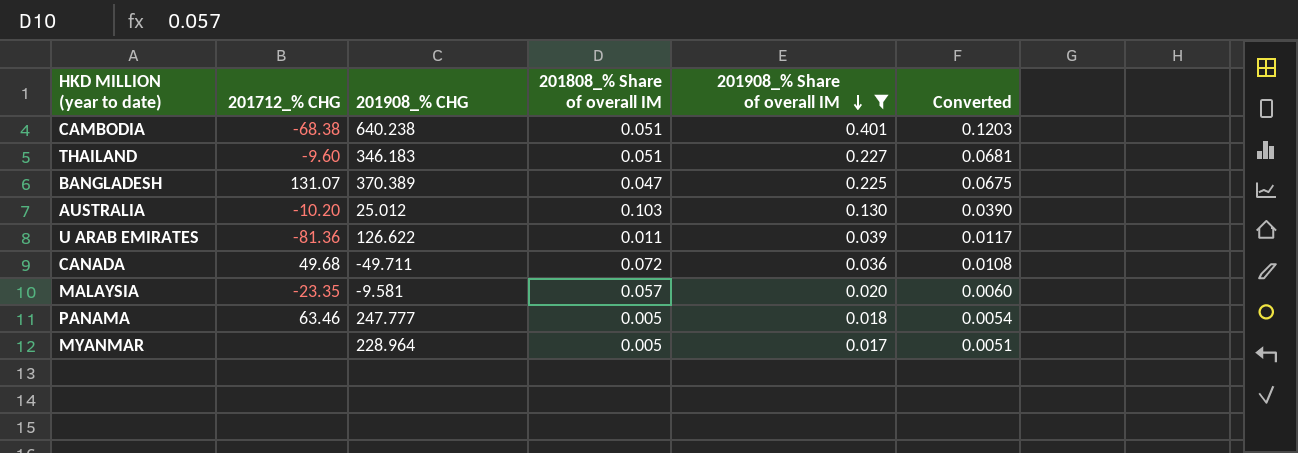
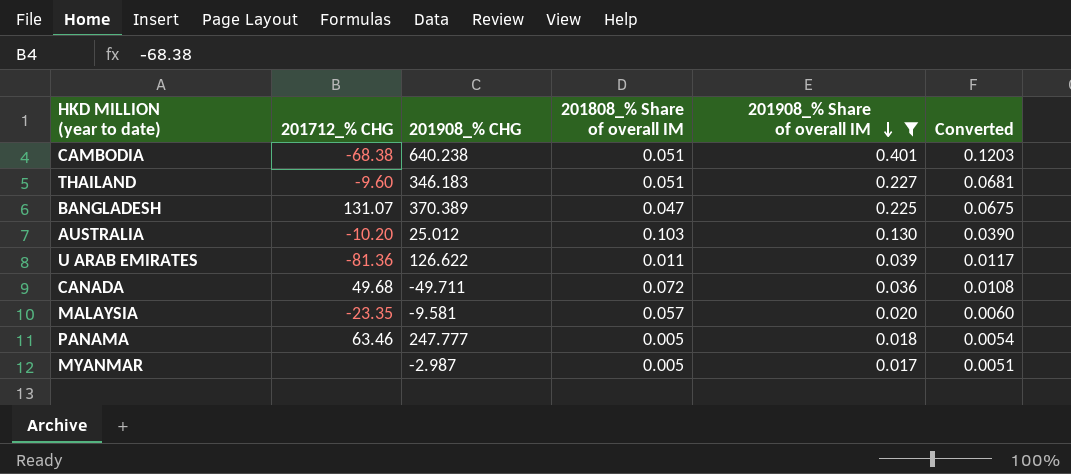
MYANMAR | 201908_% CHG: 228.964 -> -2.987

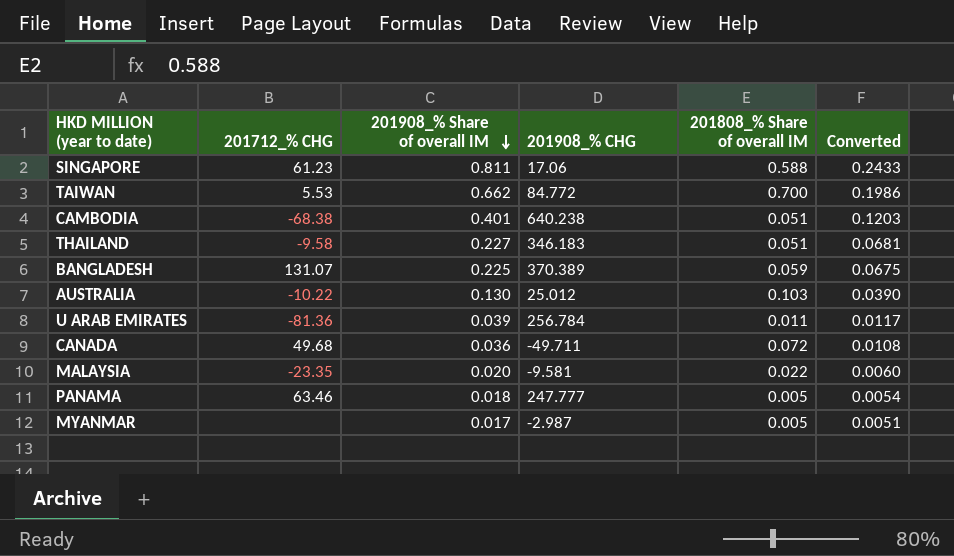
filter: 201908_% Share of overall IM <= 0.401 -> none
column 201908_% Share of overall IM | position: 5 -> 3
THAILAND | 201712_% CHG: -9.60 -> -9.58
BANGLADESH | 201808_% Share of overall IM: 0.047 -> 0.059
AUSTRALIA | 201712_% CHG: -10.20 -> -10.22
U ARAB EMIRATES | 201908_% CHG: 126.622 -> 256.784
MALAYSIA | 201808_% Share of overall IM: 0.057 -> 0.022

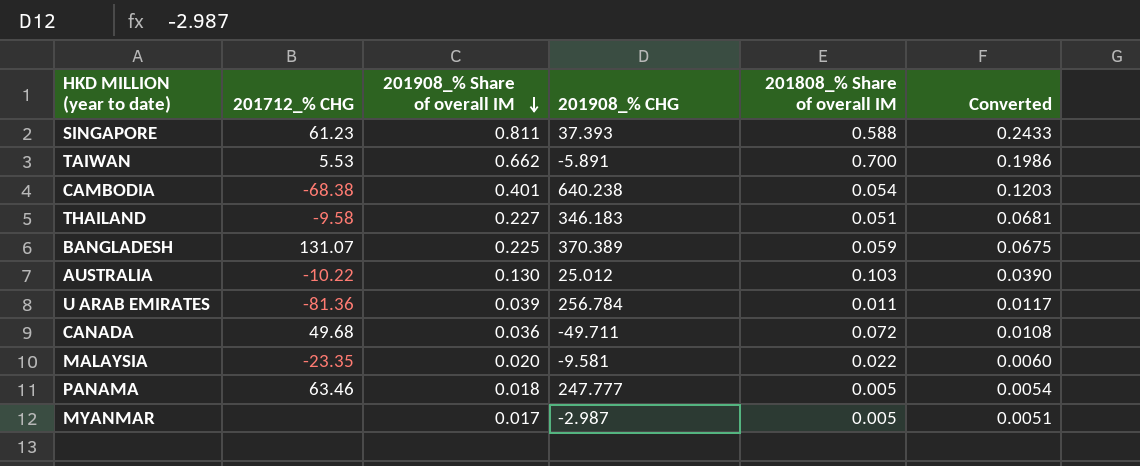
SINGAPORE | 201908_% CHG: 17.06 -> 37.393
TAIWAN | 201908_% CHG: 84.772 -> -5.891
CAMBODIA | 201808_% Share of overall IM: 0.051 -> 0.054

